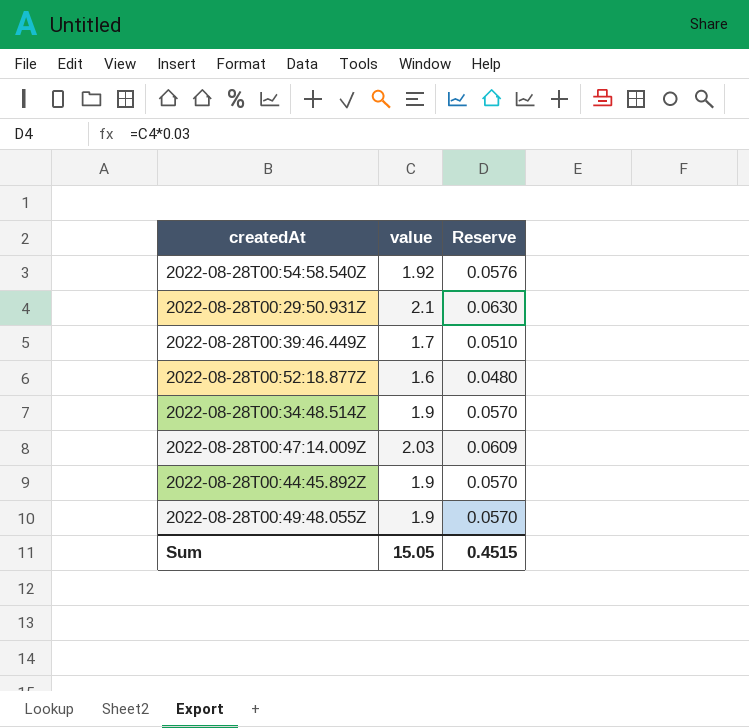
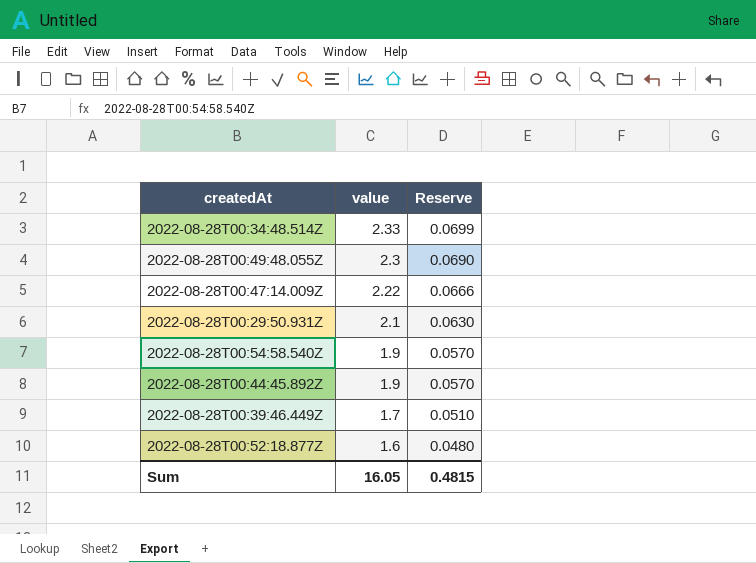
row order: none -> value descending
2022-08-28T00:34:48.514Z | value: 1.9 -> 2.33
2022-08-28T00:34:48.514Z | Reserve: 0.0570 -> 0.0699
2022-08-28T00:49:48.055Z | value: 1.9 -> 2.3
2022-08-28T00:49:48.055Z | Reserve: 0.0570 -> 0.0690
2022-08-28T00:47:14.009Z | value: 2.03 -> 2.22
2022-08-28T00:47:14.009Z | Reserve: 0.0609 -> 0.0666
2022-08-28T00:54:58.540Z | value: 1.92 -> 1.9
2022-08-28T00:54:58.540Z | Reserve: 0.0576 -> 0.0570
Sum | value: 15.05 -> 16.05
Sum | Reserve: 0.4515 -> 0.4815

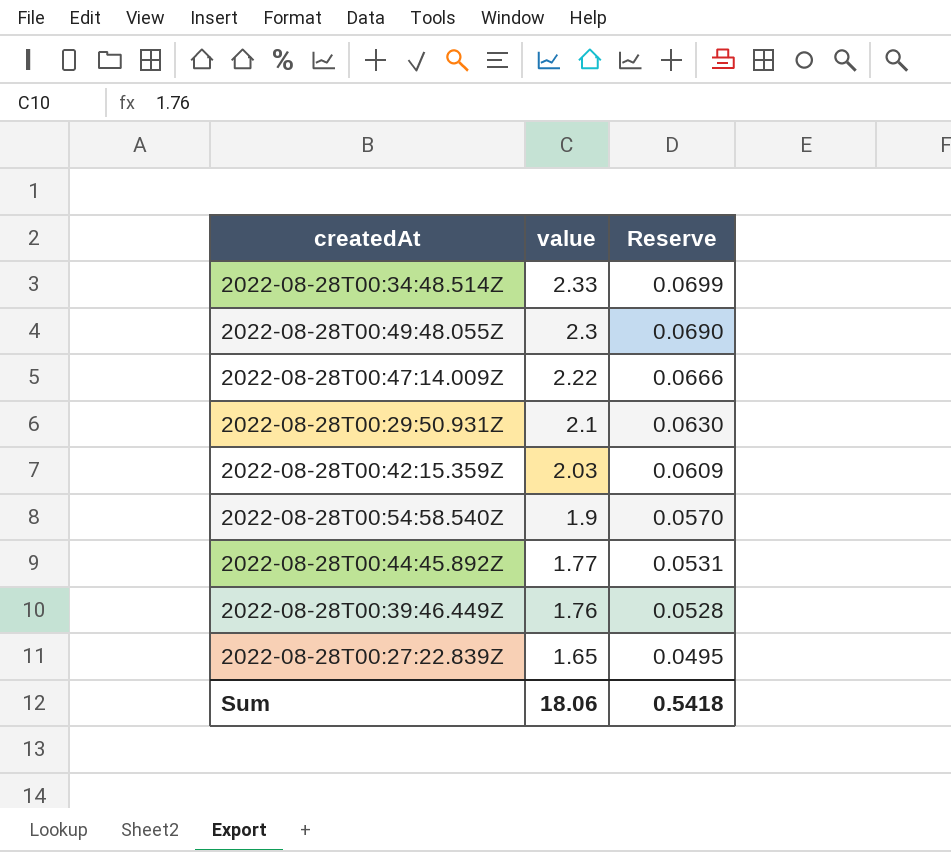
row 2022-08-28T00:52:18.877Z: 1.6 | 0.0480 -> none
row 2022-08-28T00:42:15.359Z: none -> 2.03 | 0.0609
2022-08-28T00:44:45.892Z | value: 1.9 -> 1.77
2022-08-28T00:44:45.892Z | Reserve: 0.0570 -> 0.0531
2022-08-28T00:39:46.449Z | value: 1.7 -> 1.76
2022-08-28T00:39:46.449Z | Reserve: 0.0510 -> 0.0528
row 2022-08-28T00:27:22.839Z: none -> 1.65 | 0.0495
Sum | value: 16.05 -> 18.06
Sum | Reserve: 0.4815 -> 0.5418

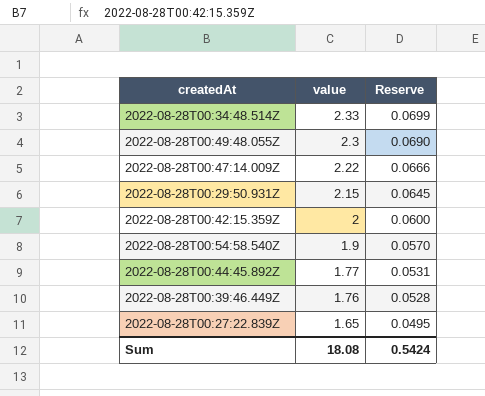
2022-08-28T00:29:50.931Z | value: 2.1 -> 2.15
2022-08-28T00:29:50.931Z | Reserve: 0.0630 -> 0.0645
2022-08-28T00:42:15.359Z | value: 2.03 -> 2
2022-08-28T00:42:15.359Z | Reserve: 0.0609 -> 0.0600
Sum | value: 18.06 -> 18.08
Sum | Reserve: 0.5418 -> 0.5424

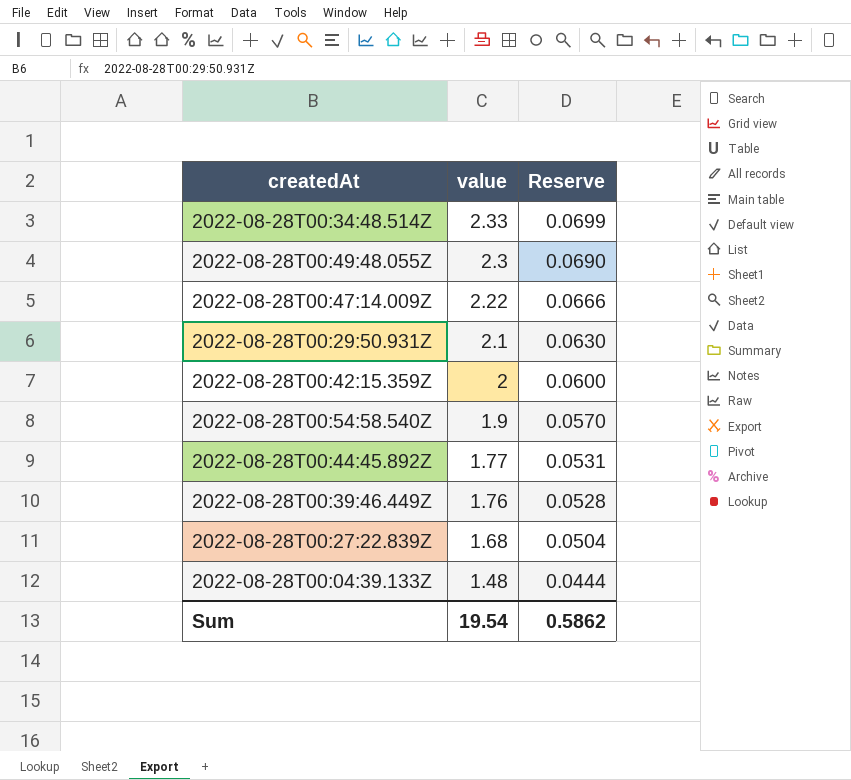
2022-08-28T00:29:50.931Z | value: 2.15 -> 2.1
2022-08-28T00:29:50.931Z | Reserve: 0.0645 -> 0.0630
2022-08-28T00:27:22.839Z | value: 1.65 -> 1.68
2022-08-28T00:27:22.839Z | Reserve: 0.0495 -> 0.0504
row 2022-08-28T00:04:39.133Z: none -> 1.48 | 0.0444
Sum | value: 18.08 -> 19.54
Sum | Reserve: 0.5424 -> 0.5862

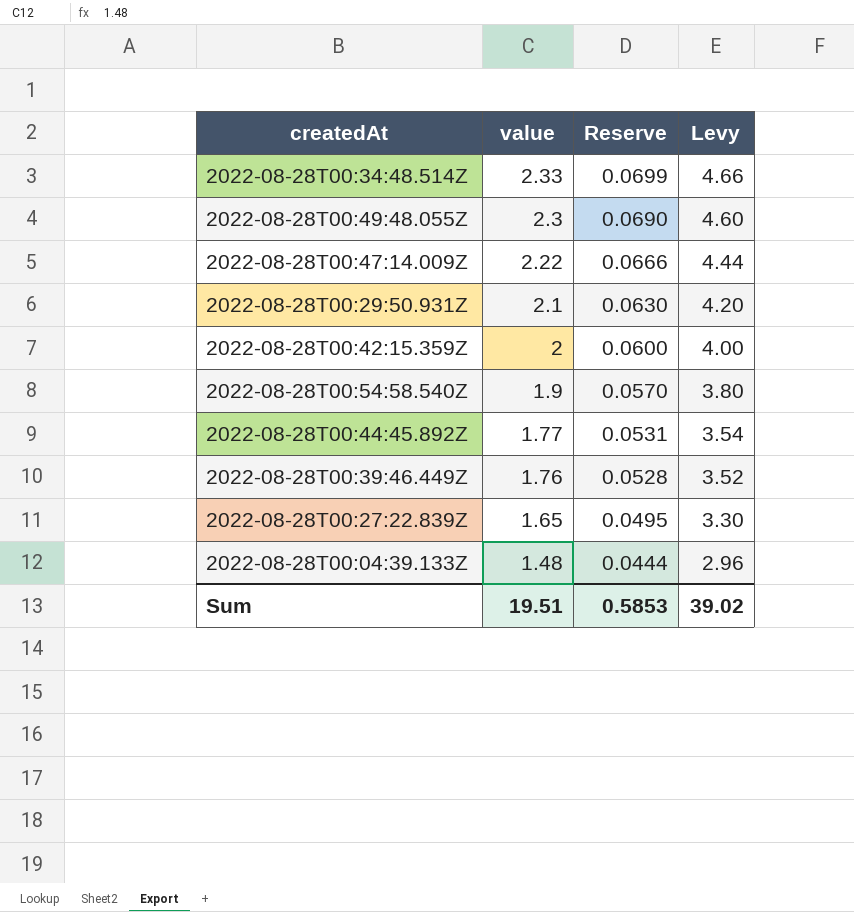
column Levy | formula: none -> [value] * 2
2022-08-28T00:27:22.839Z | value: 1.68 -> 1.65
2022-08-28T00:27:22.839Z | Reserve: 0.0504 -> 0.0495
Sum | value: 19.54 -> 19.51
Sum | Reserve: 0.5862 -> 0.5853

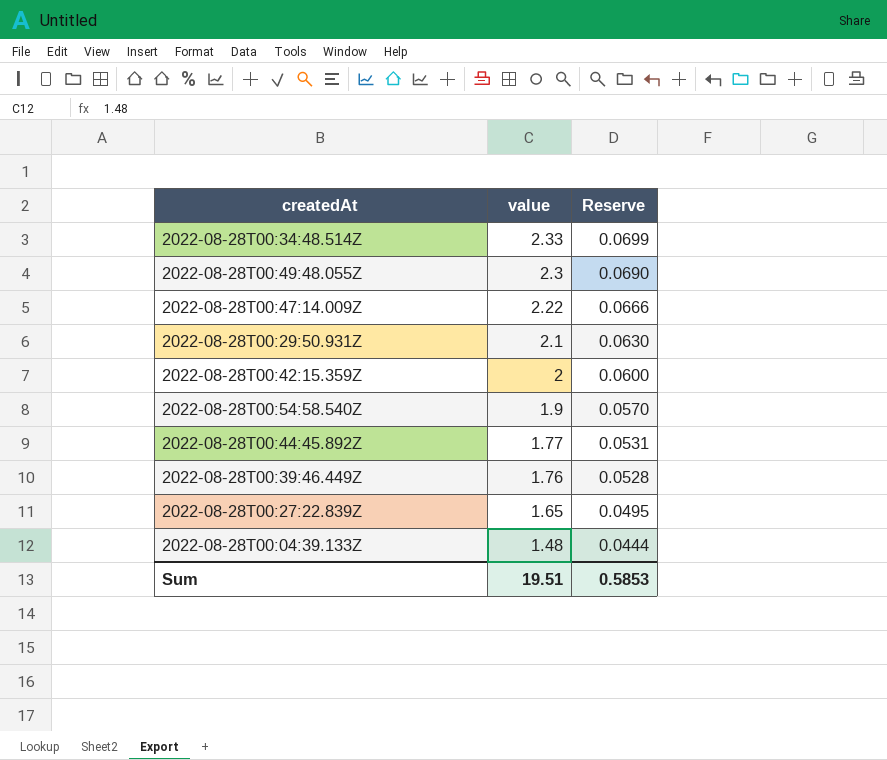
column Levy | formula: [value] * 2 -> none

